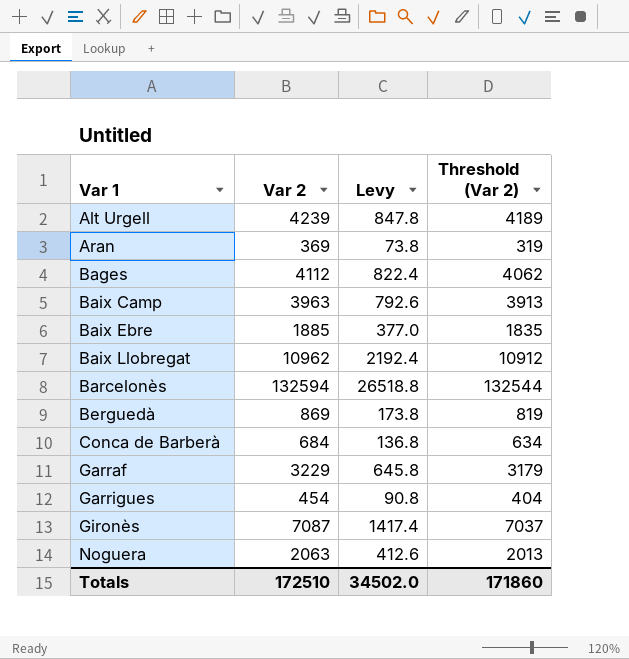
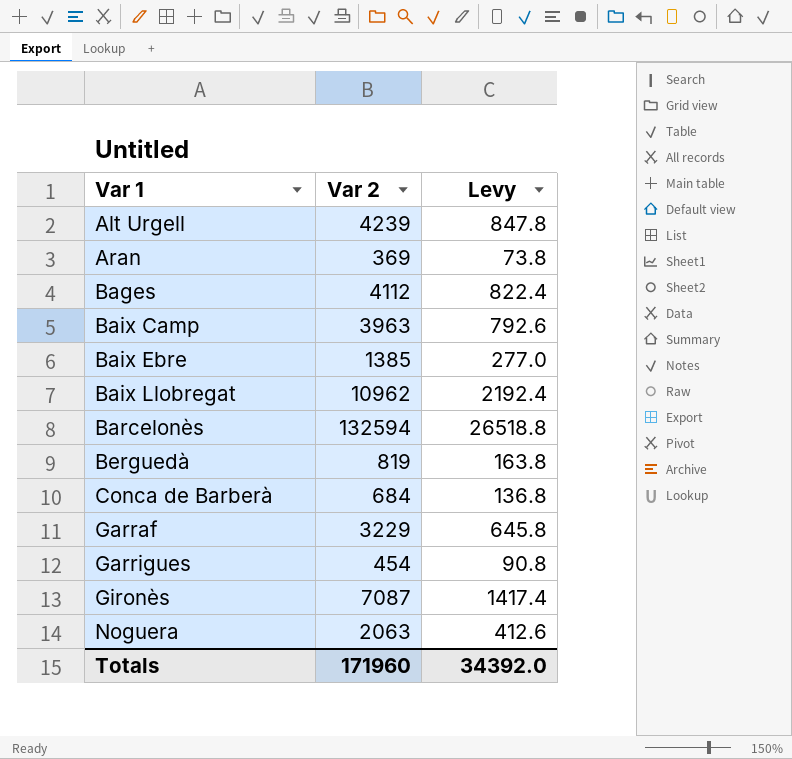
column Threshold (Var 2) | formula: [Var 2] - 50 -> none
Baix Ebre | Var 2: 1885 -> 1385
Baix Ebre | Levy: 377.0 -> 277.0
Berguedà | Var 2: 869 -> 819
Berguedà | Levy: 173.8 -> 163.8
Totals | Var 2: 172510 -> 171960
Totals | Levy: 34502.0 -> 34392.0

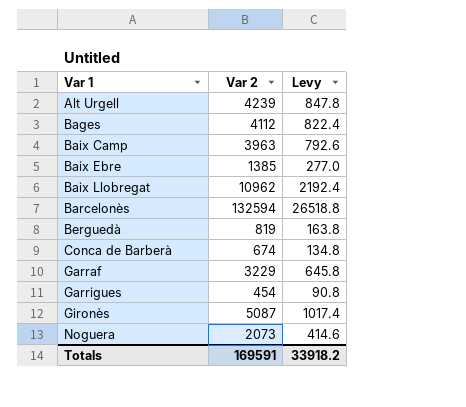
row Aran: 369 | 73.8 -> none
Conca de Barberà | Var 2: 684 -> 674
Conca de Barberà | Levy: 136.8 -> 134.8
Gironès | Var 2: 7087 -> 5087
Gironès | Levy: 1417.4 -> 1017.4
Noguera | Var 2: 2063 -> 2073
Noguera | Levy: 412.6 -> 414.6
Totals | Var 2: 171960 -> 169591
Totals | Levy: 34392.0 -> 33918.2

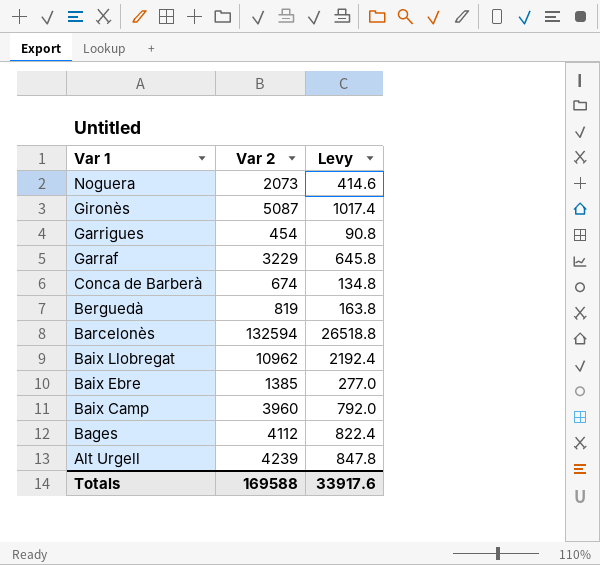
row order: Var 1 ascending -> Var 1 descending
Baix Camp | Var 2: 3963 -> 3960
Baix Camp | Levy: 792.6 -> 792.0
Totals | Var 2: 169591 -> 169588
Totals | Levy: 33918.2 -> 33917.6

